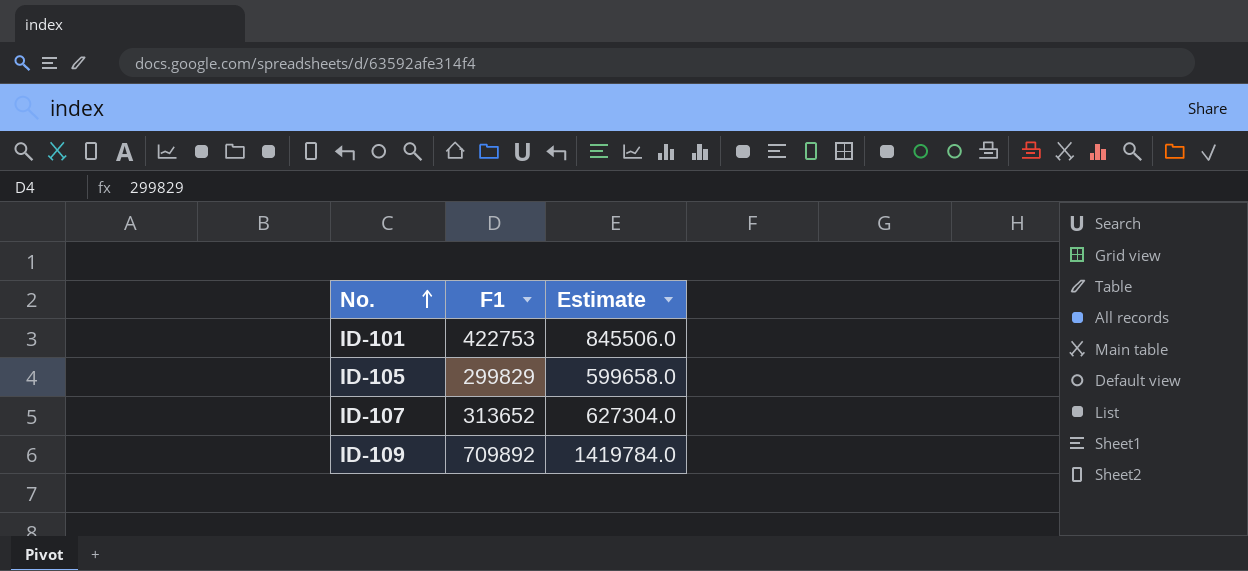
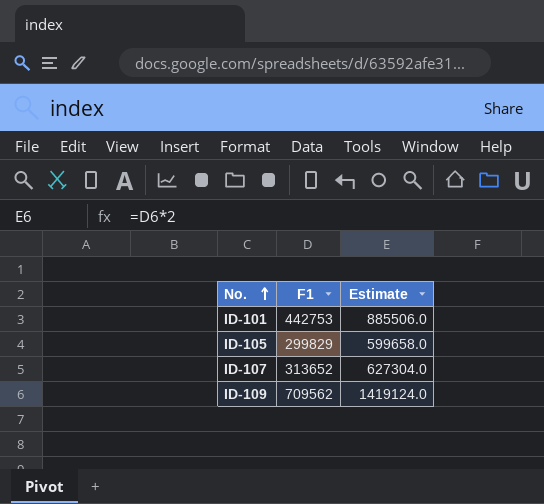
ID-101 | F1: 422753 -> 442753
ID-101 | Estimate: 845506.0 -> 885506.0
ID-109 | F1: 709892 -> 709562
ID-109 | Estimate: 1419784.0 -> 1419124.0

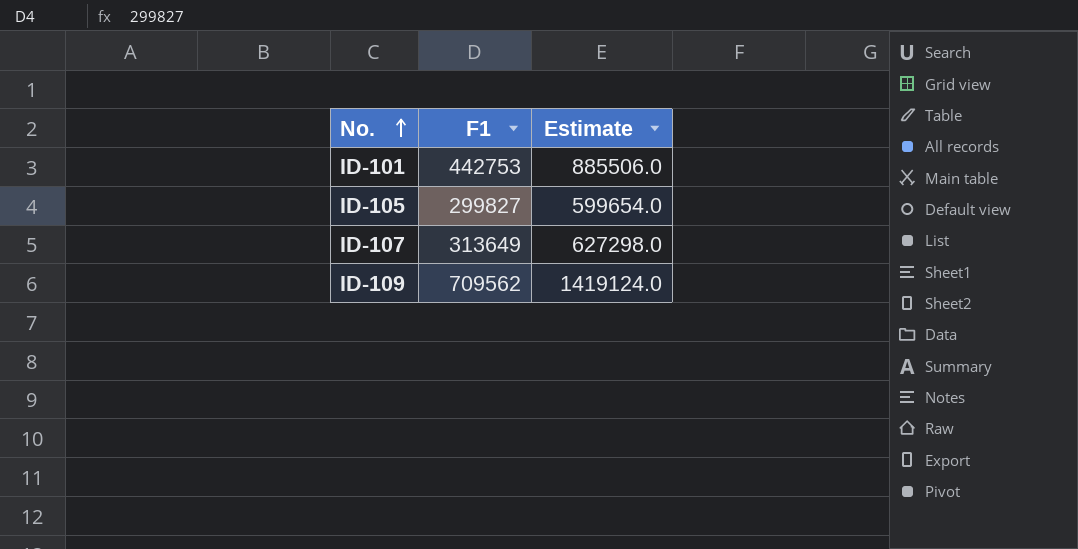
ID-105 | F1: 299829 -> 299827
ID-105 | Estimate: 599658.0 -> 599654.0
ID-107 | F1: 313652 -> 313649
ID-107 | Estimate: 627304.0 -> 627298.0

